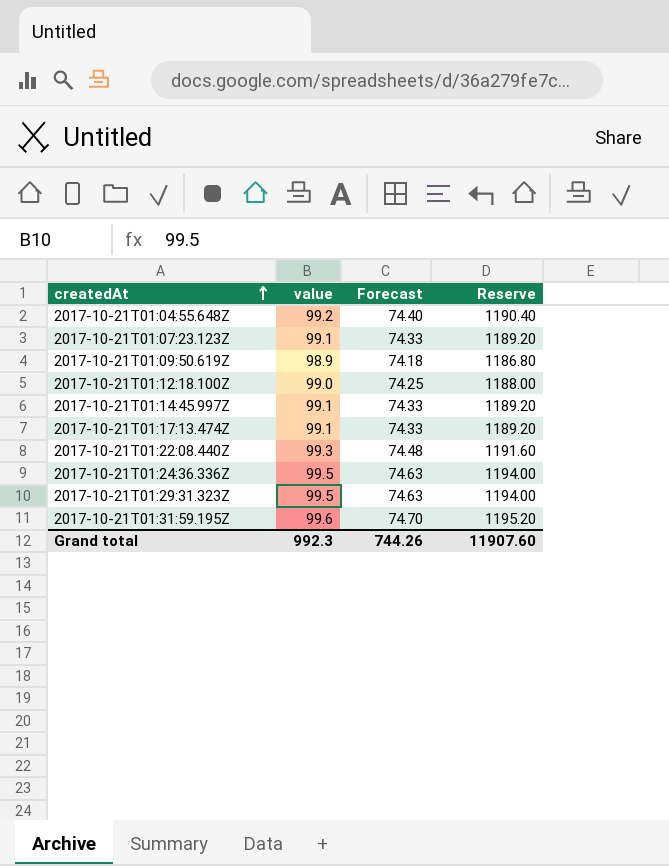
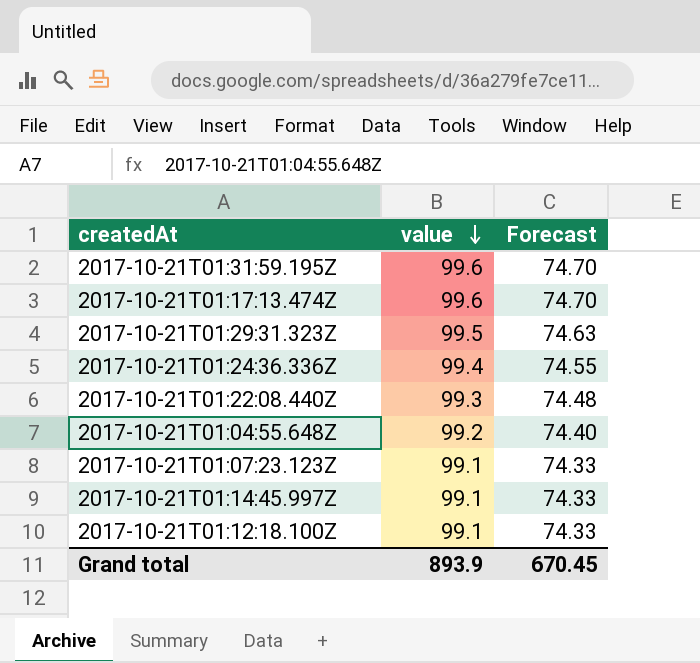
row order: createdAt ascending -> value descending
column Reserve | formula: [value] * 12 -> none
row 2017-10-21T01:09:50.619Z: 98.9 | 74.18 | 1186.80 -> none
2017-10-21T01:17:13.474Z | value: 99.1 -> 99.6
2017-10-21T01:17:13.474Z | Forecast: 74.33 -> 74.70
2017-10-21T01:24:36.336Z | value: 99.5 -> 99.4
2017-10-21T01:24:36.336Z | Forecast: 74.63 -> 74.55
2017-10-21T01:12:18.100Z | value: 99.0 -> 99.1
2017-10-21T01:12:18.100Z | Forecast: 74.25 -> 74.33
Grand total | value: 992.3 -> 893.9
Grand total | Forecast: 744.26 -> 670.45

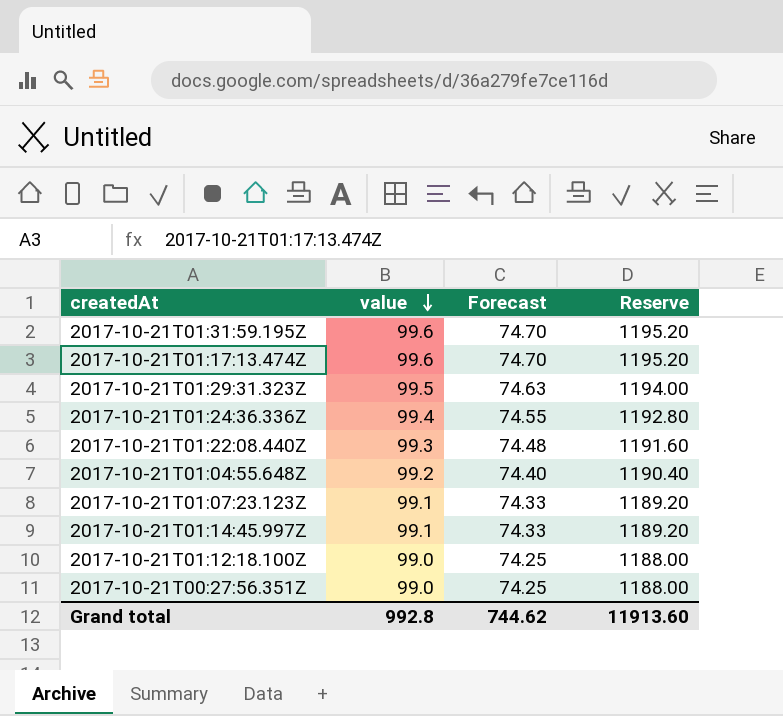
column Reserve | formula: none -> [value] * 12
2017-10-21T01:12:18.100Z | value: 99.1 -> 99.0
2017-10-21T01:12:18.100Z | Forecast: 74.33 -> 74.25
row 2017-10-21T00:27:56.351Z: none -> 99.0 | 74.25 | 1188.00
Grand total | value: 893.9 -> 992.8
Grand total | Forecast: 670.45 -> 744.62

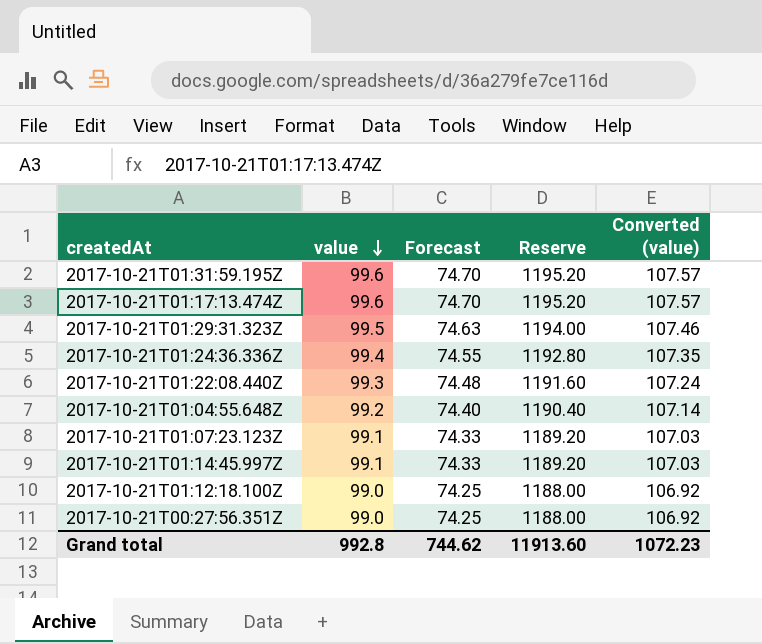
column Converted (value) | formula: none -> [value] * 1.08

